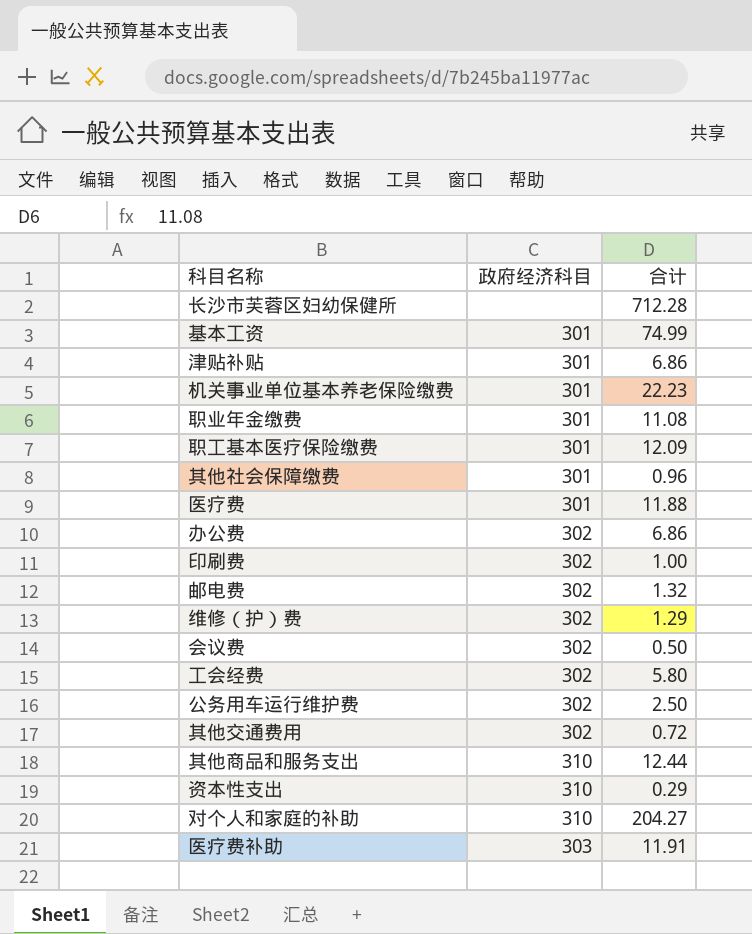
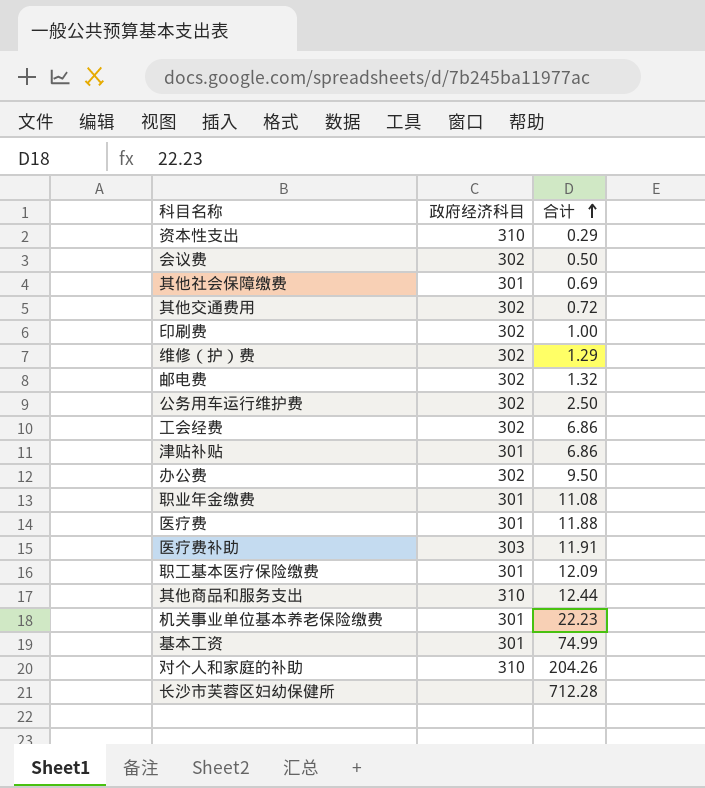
row order: none -> 合计 ascending
其他社会保障缴费 | 合计: 0.96 -> 0.69
工会经费 | 合计: 5.80 -> 6.86
办公费 | 合计: 6.86 -> 9.50
对个人和家庭的补助 | 合计: 204.27 -> 204.26

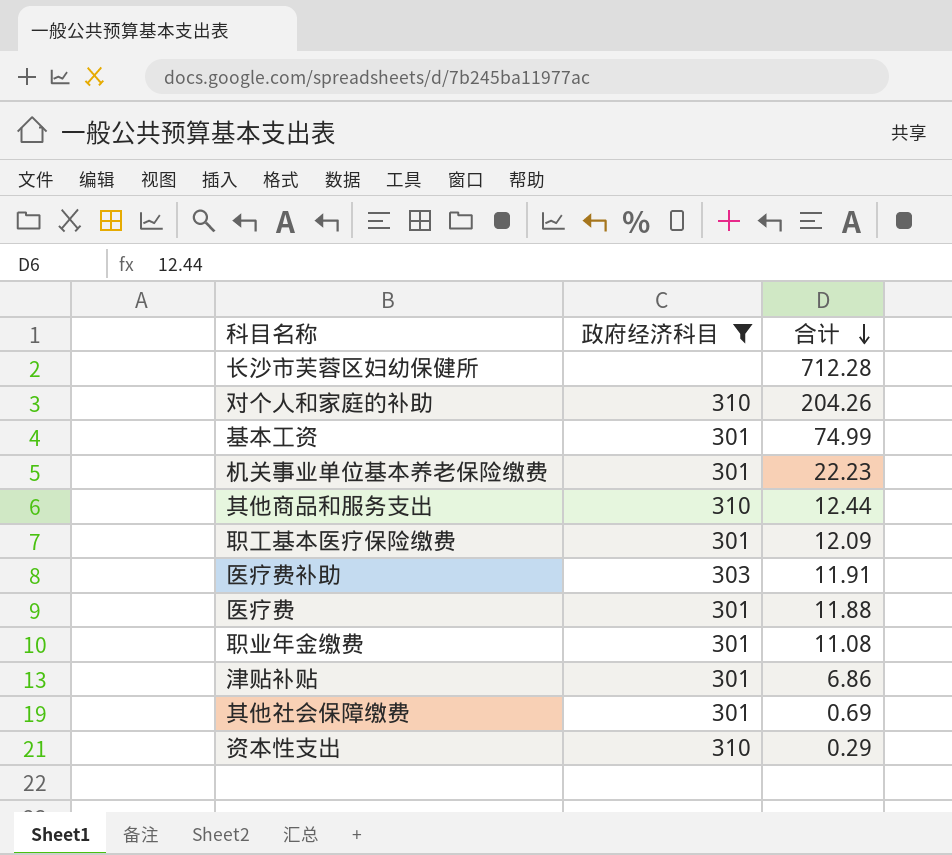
filter: none -> 政府经济科目 != 302
row order: 合计 ascending -> 合计 descending

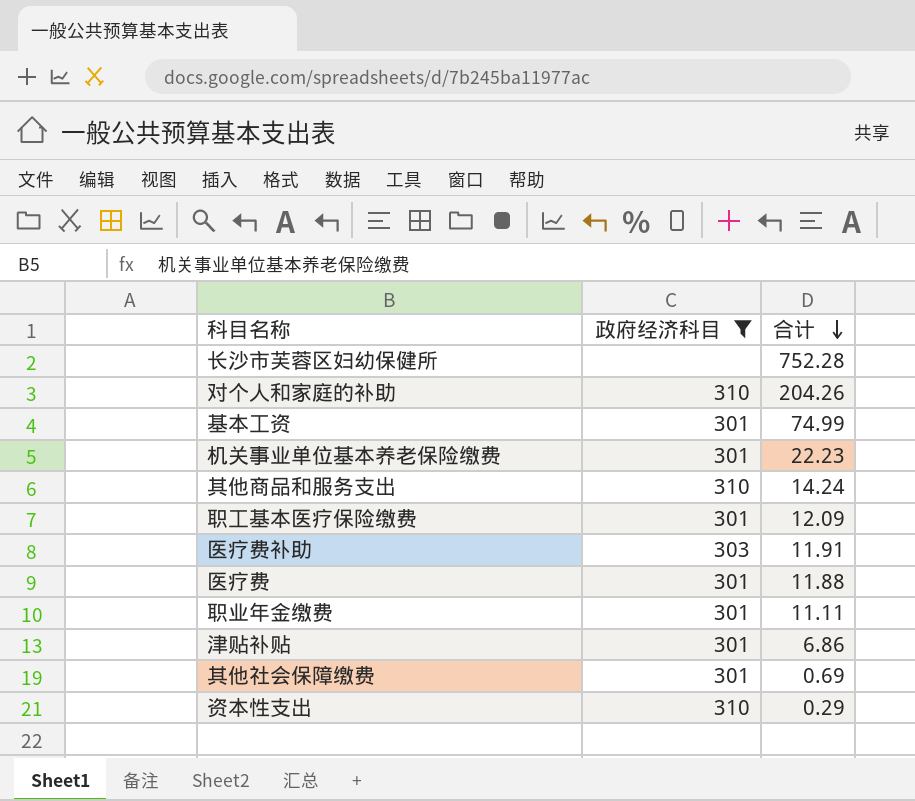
长沙市芙蓉区妇幼保健所 | 合计: 712.28 -> 752.28
其他商品和服务支出 | 合计: 12.44 -> 14.24
职业年金缴费 | 合计: 11.08 -> 11.11

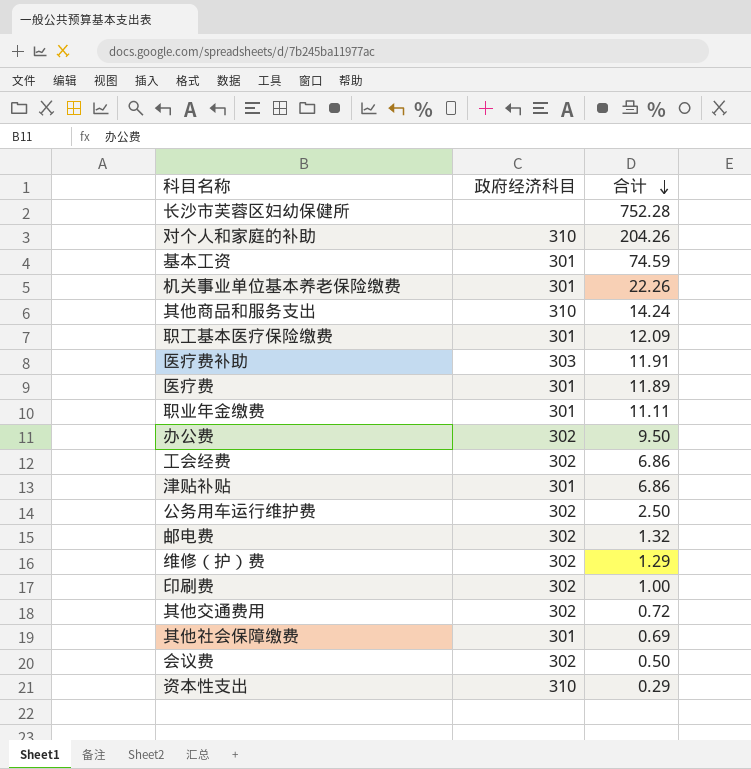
filter: 政府经济科目 != 302 -> none
基本工资 | 合计: 74.99 -> 74.59
机关事业单位基本养老保险缴费 | 合计: 22.23 -> 22.26
医疗费 | 合计: 11.88 -> 11.89

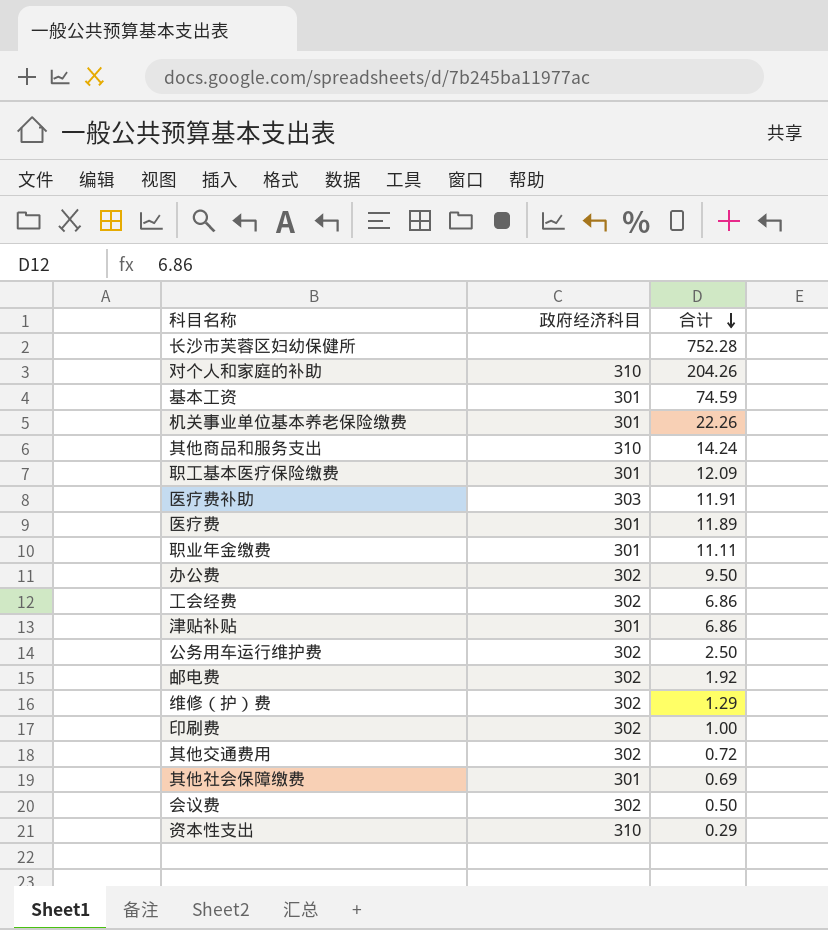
邮电费 | 合计: 1.32 -> 1.92

